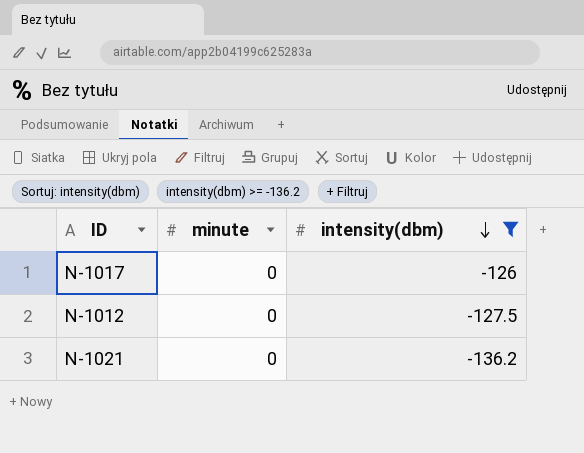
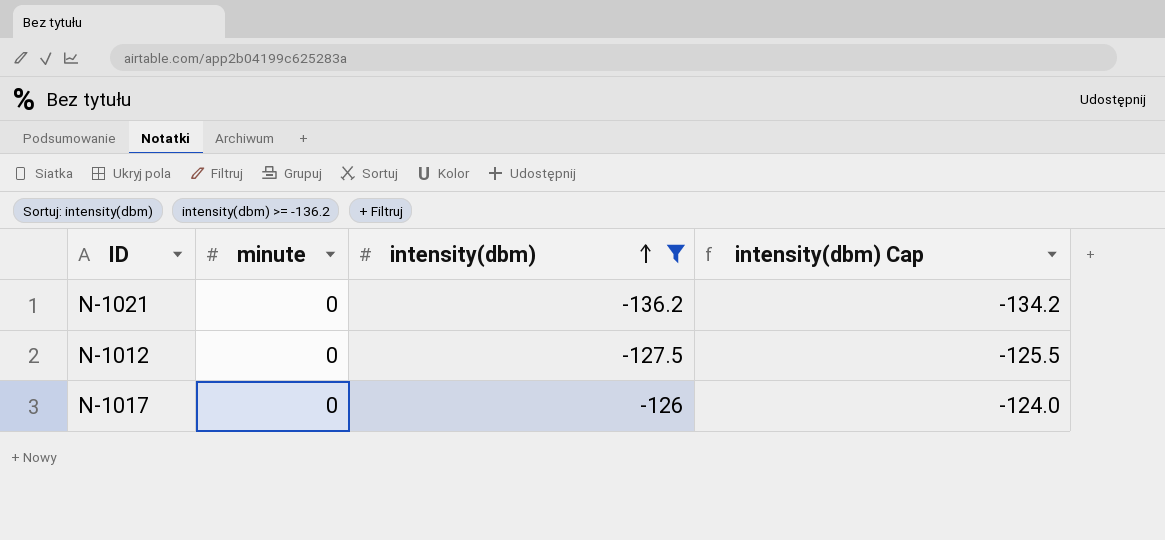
row order: intensity(dbm) descending -> intensity(dbm) ascending
column intensity(dbm) Cap | formula: none -> [intensity(dbm)] + 2

